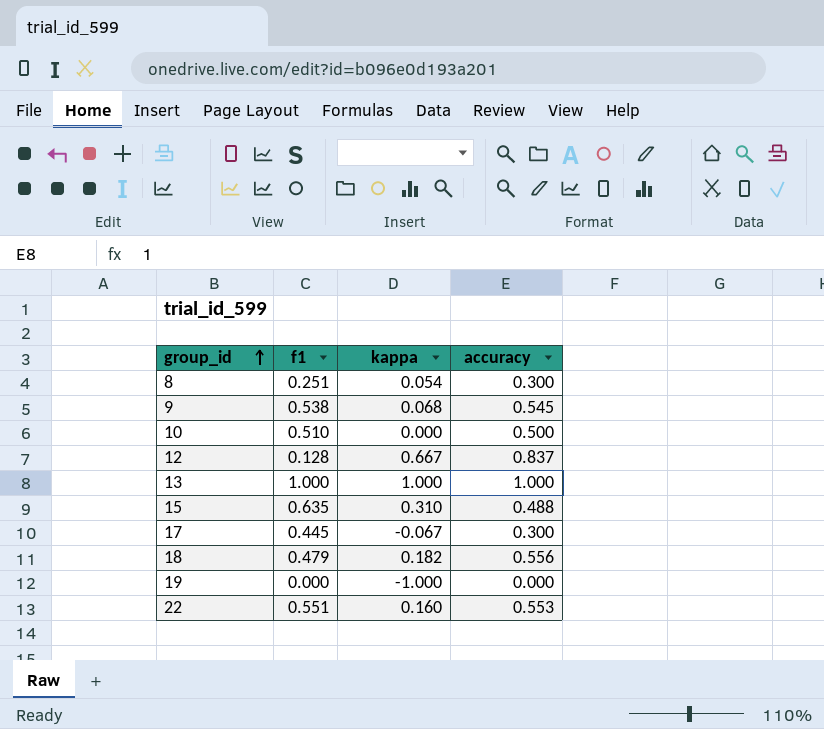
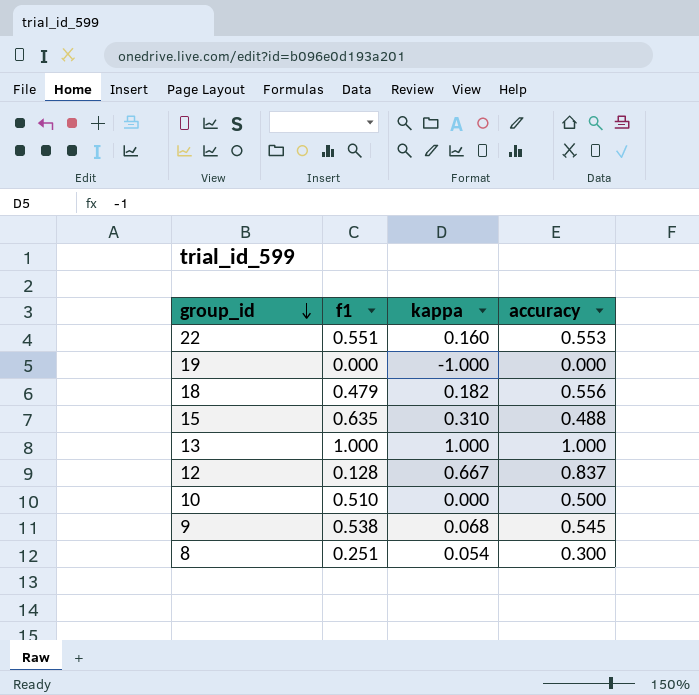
row order: group_id ascending -> group_id descending
row 17: 0.445 | -0.067 | 0.300 -> none

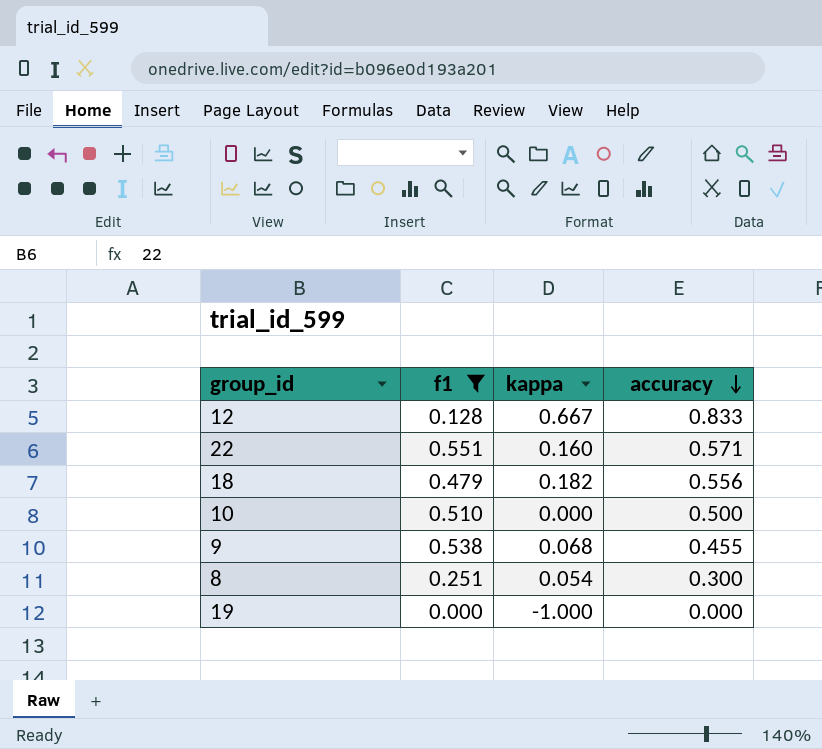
filter: none -> f1 <= 0.551
row order: group_id descending -> accuracy descending
12 | accuracy: 0.837 -> 0.833
22 | accuracy: 0.553 -> 0.571
9 | accuracy: 0.545 -> 0.455

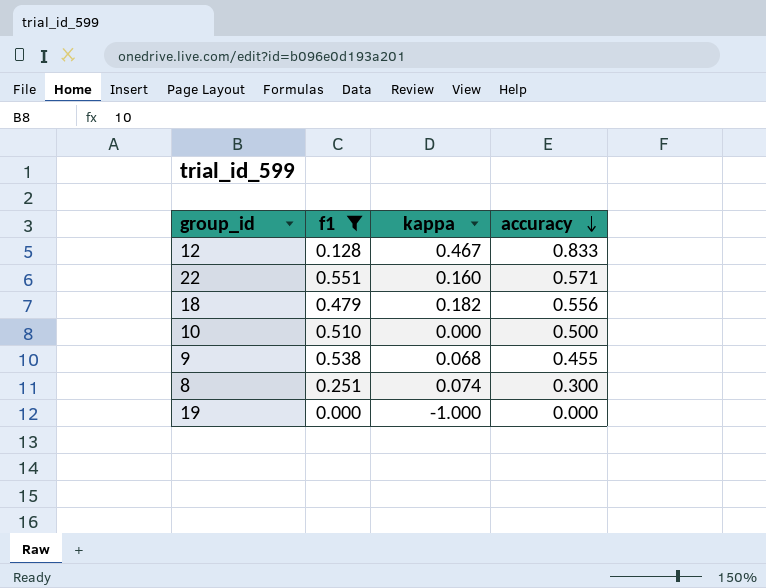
12 | kappa: 0.667 -> 0.467
8 | kappa: 0.054 -> 0.074

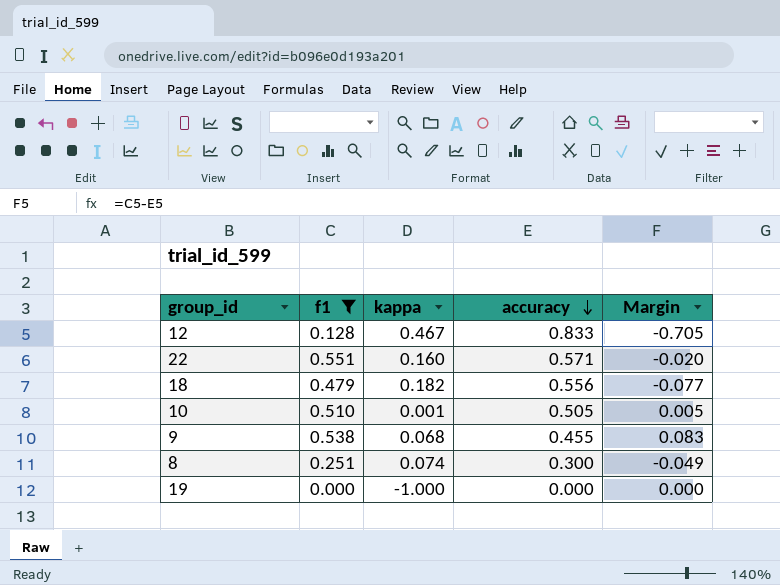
column Margin | formula: none -> [f1] - [accuracy]
10 | kappa: 0.000 -> 0.001
10 | accuracy: 0.500 -> 0.505

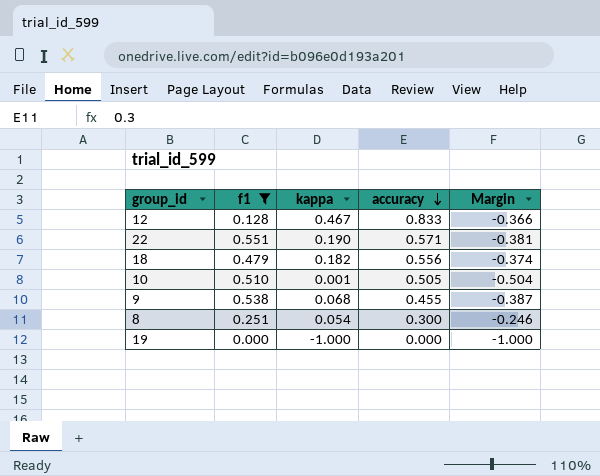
column Margin | formula: [f1] - [accuracy] -> [kappa] - [accuracy]
22 | kappa: 0.160 -> 0.190
8 | kappa: 0.074 -> 0.054

